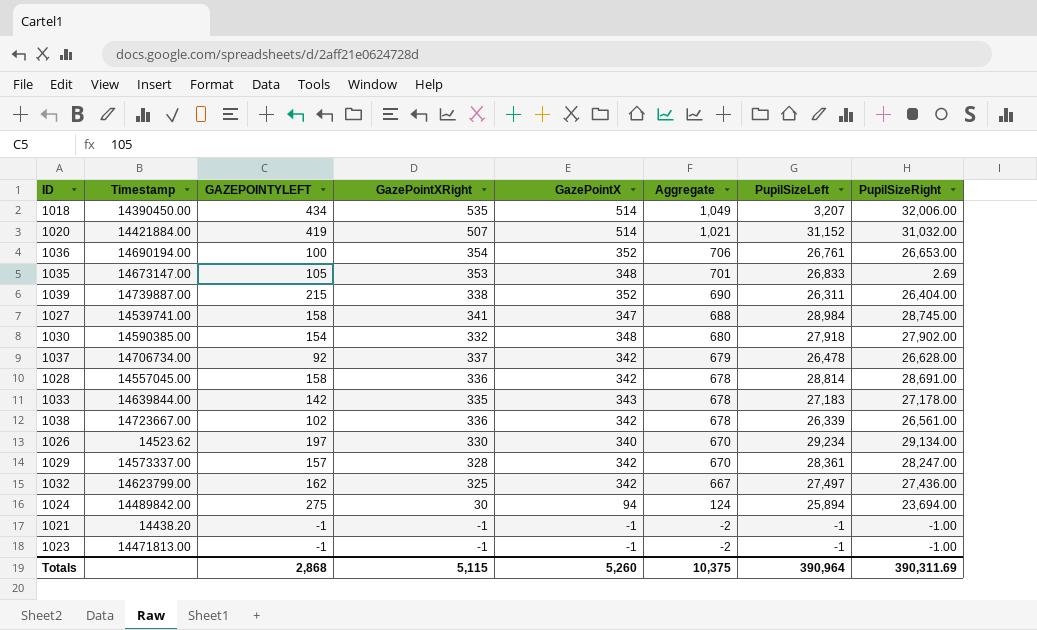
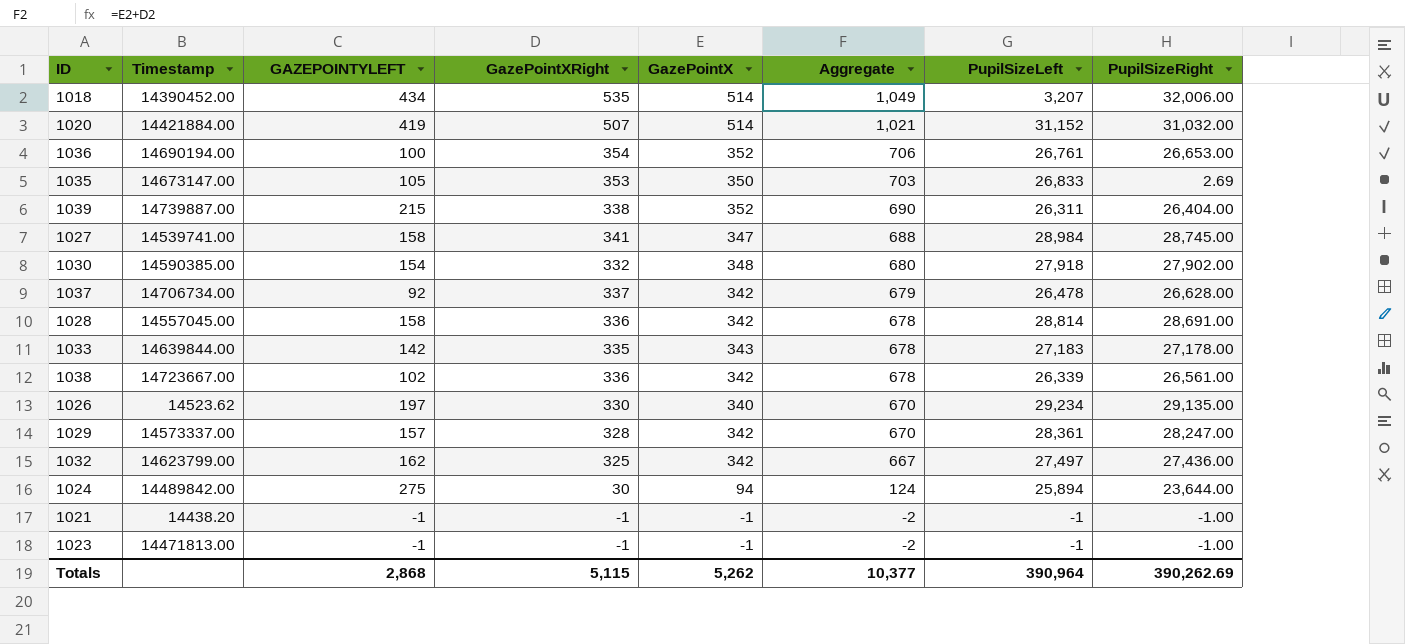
1018 | Timestamp: 14390450.00 -> 14390452.00
1035 | GazePointX: 348 -> 350
1035 | Aggregate: 701 -> 703
1026 | PupilSizeRight: 29,134.00 -> 29,135.00
1024 | PupilSizeRight: 23,694.00 -> 23,644.00
Totals | GazePointX: 5,260 -> 5,262
Totals | Aggregate: 10,375 -> 10,377
Totals | PupilSizeRight: 390,311.69 -> 390,262.69

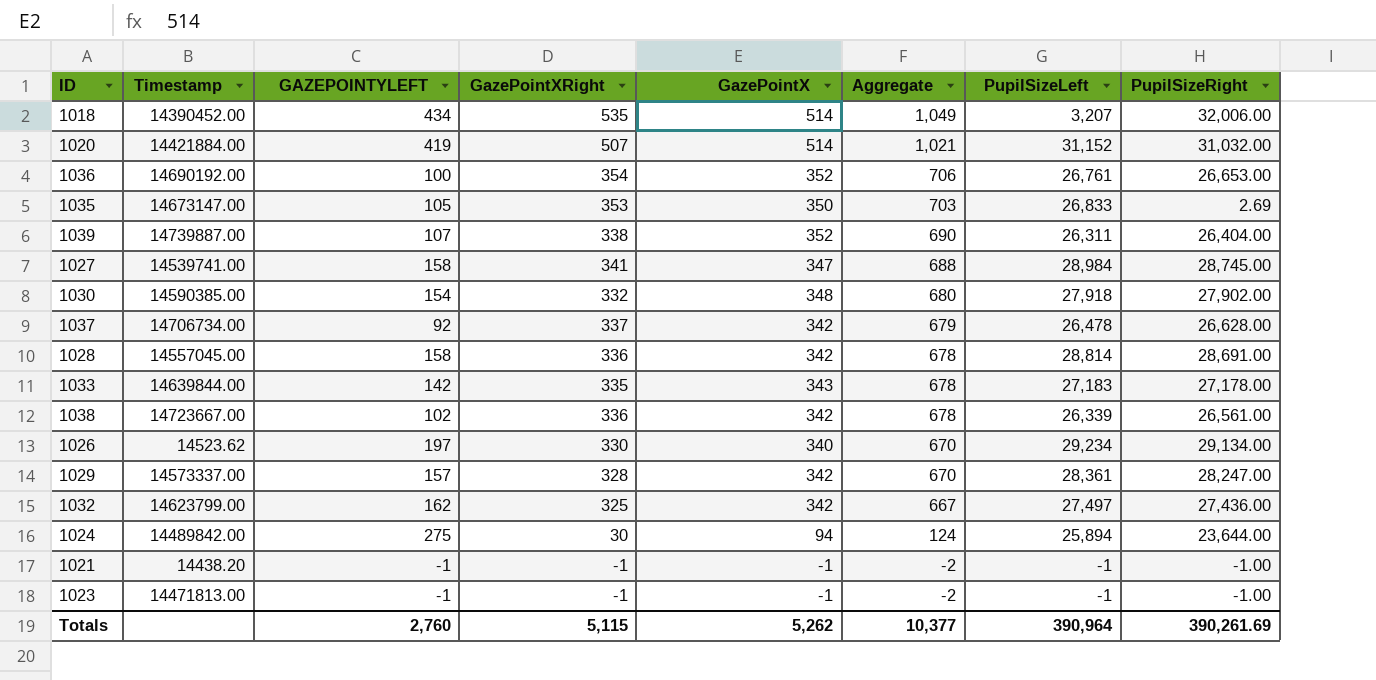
1036 | Timestamp: 14690194.00 -> 14690192.00
1039 | GAZEPOINTYLEFT: 215 -> 107
1026 | PupilSizeRight: 29,135.00 -> 29,134.00
Totals | GAZEPOINTYLEFT: 2,868 -> 2,760
Totals | PupilSizeRight: 390,262.69 -> 390,261.69

